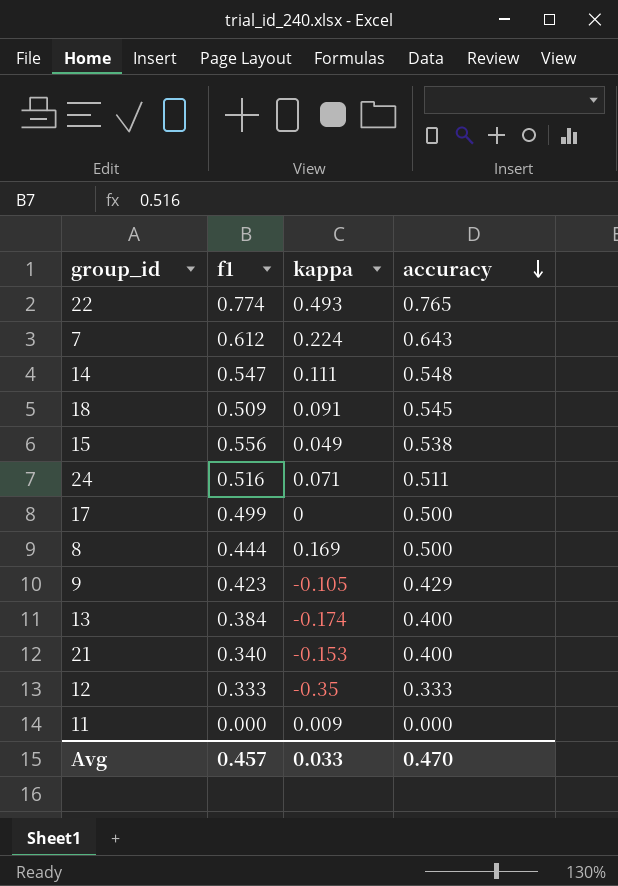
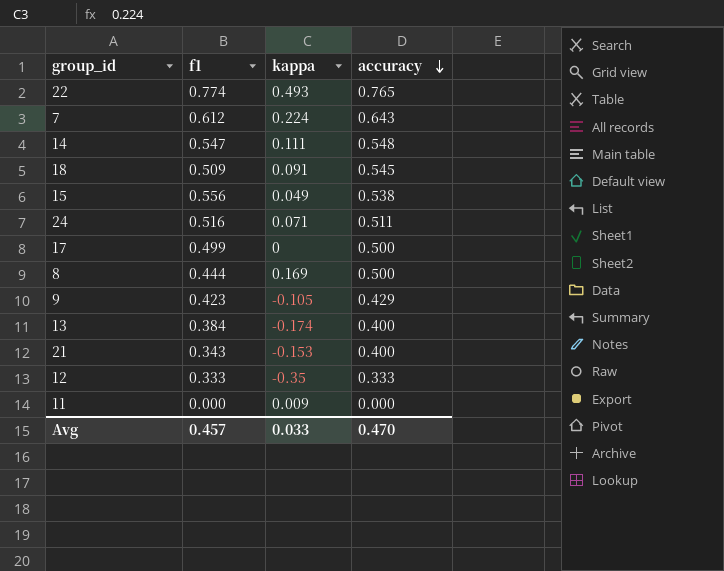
21 | f1: 0.340 -> 0.343

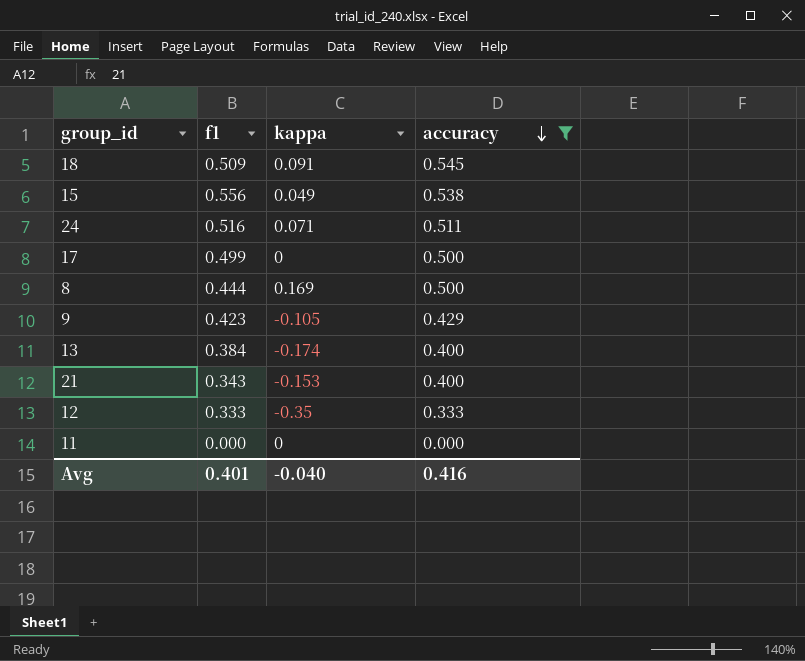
filter: none -> accuracy <= 0.545
11 | kappa: 0.009 -> 0
Avg | f1: 0.457 -> 0.401
Avg | kappa: 0.033 -> -0.040
Avg | accuracy: 0.470 -> 0.416

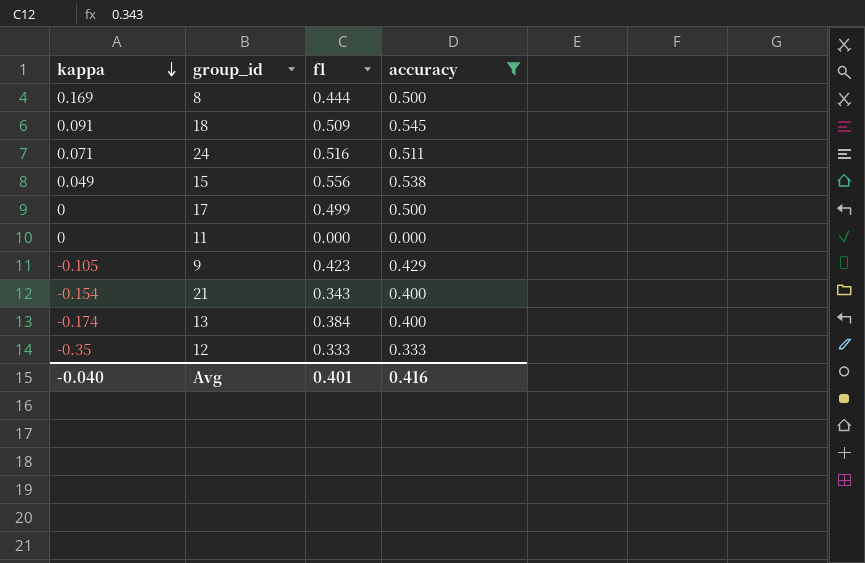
row order: accuracy descending -> kappa descending
column kappa | position: 3 -> 1
21 | kappa: -0.153 -> -0.154

